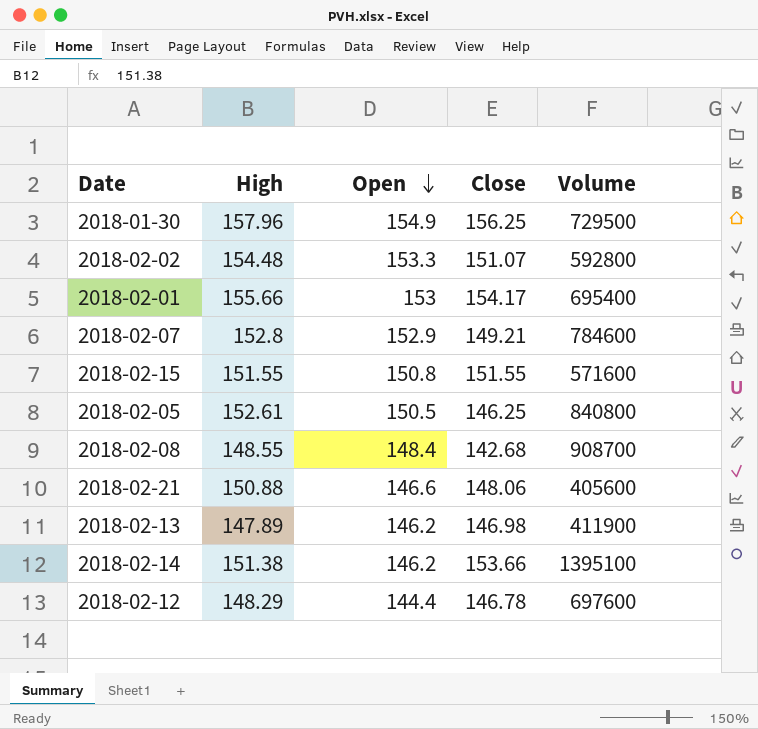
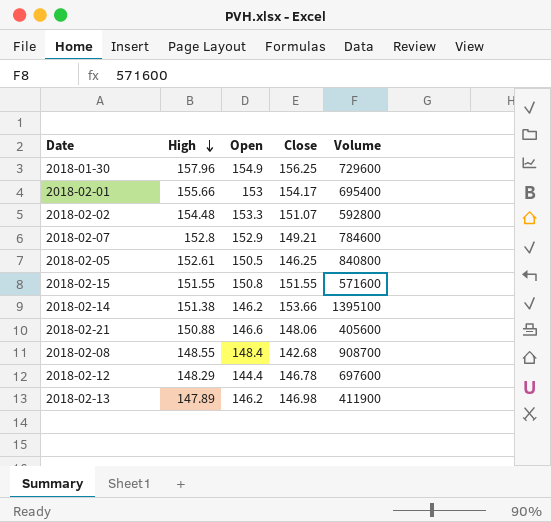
row order: Open descending -> High descending
2018-01-30 | Volume: 729500 -> 729600

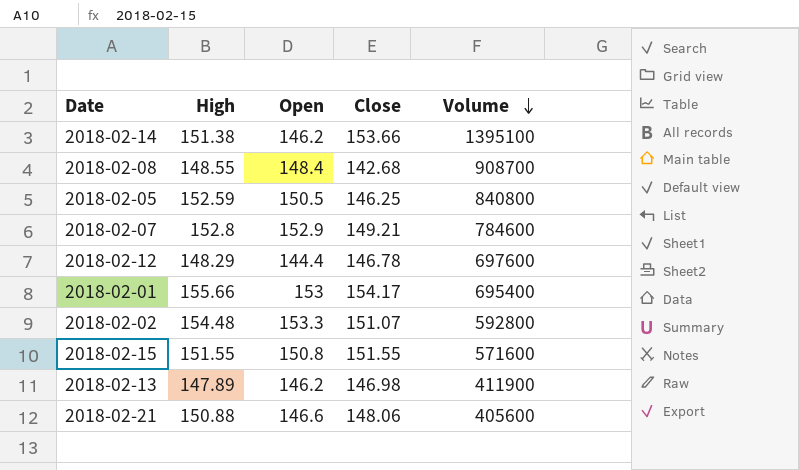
row order: High descending -> Volume descending
row 2018-01-30: 157.96 | 154.9 | 156.25 | 729600 -> none
2018-02-05 | High: 152.61 -> 152.59

